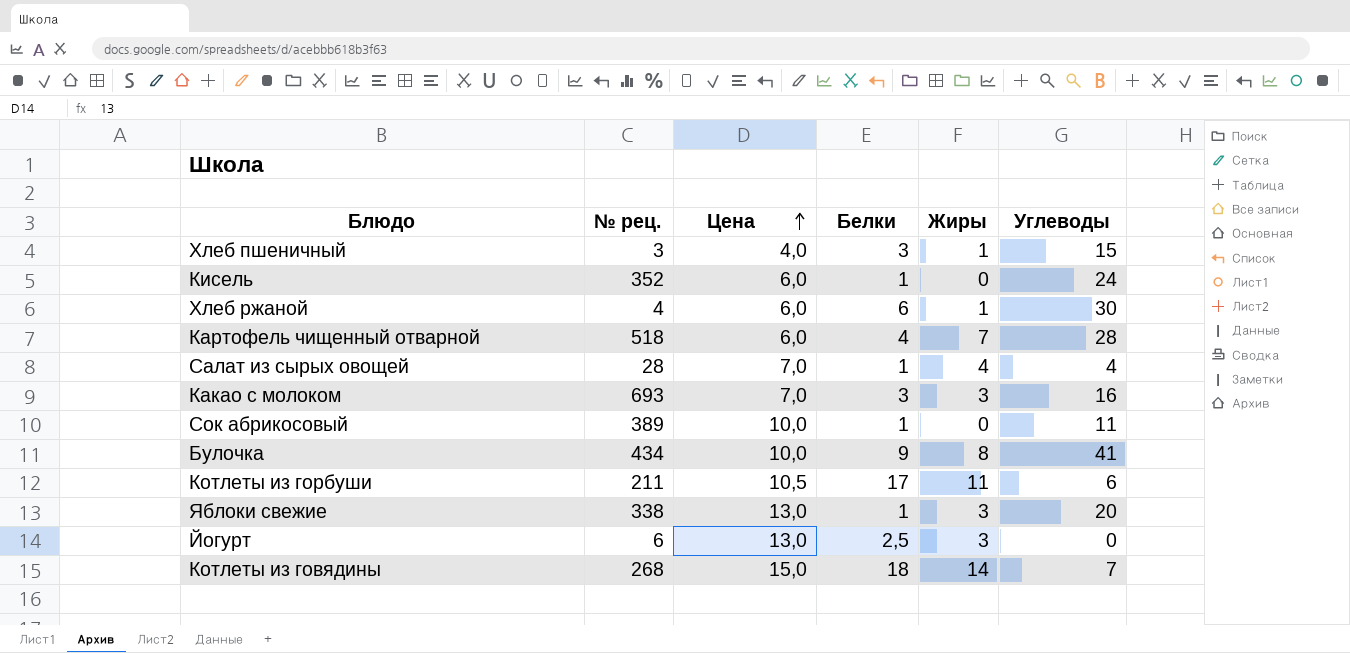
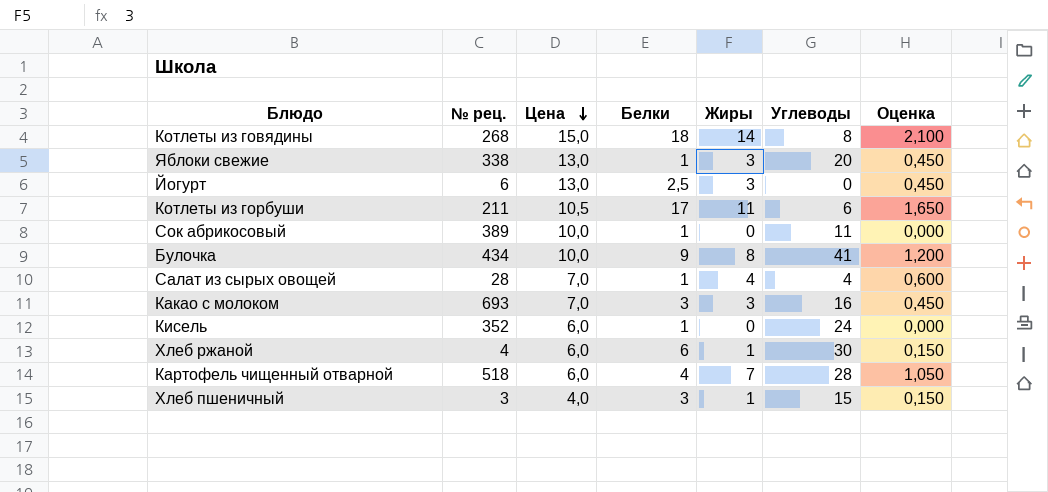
row order: Цена ascending -> Цена descending
column Оценка | formula: none -> [Жиры] * 0,15
Котлеты из говядины | Углеводы: 7 -> 8

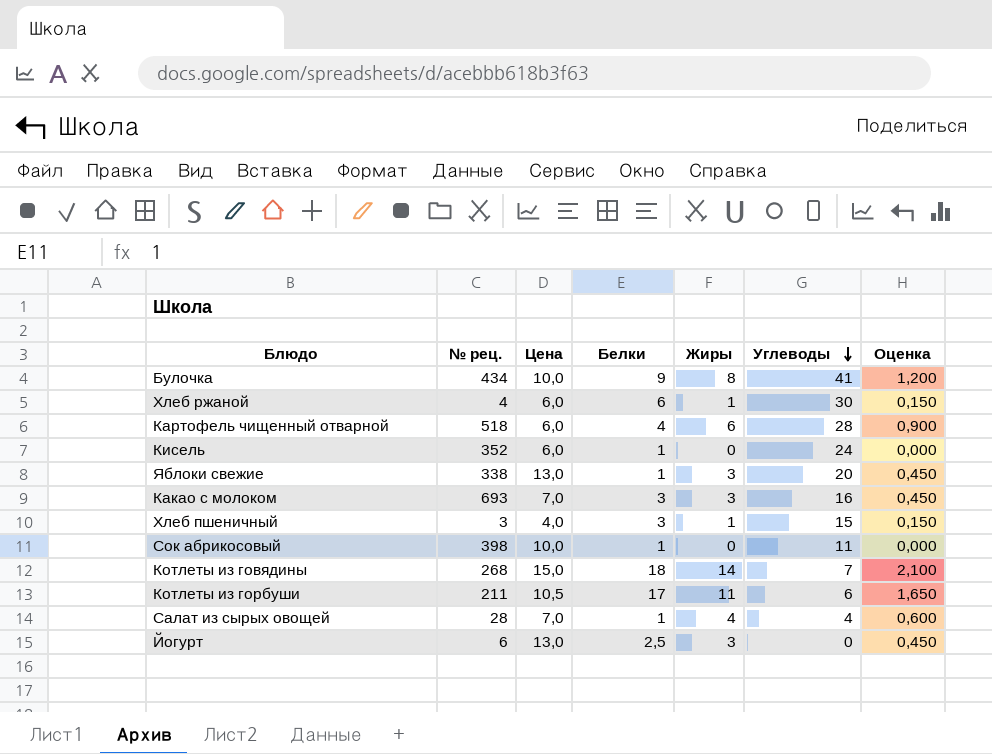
row order: Цена descending -> Углеводы descending
Картофель чищенный отварной | Жиры: 7 -> 6
Картофель чищенный отварной | Оценка: 1,050 -> 0,900
Сок абрикосовый | № рец.: 389 -> 398
Котлеты из говядины | Углеводы: 8 -> 7

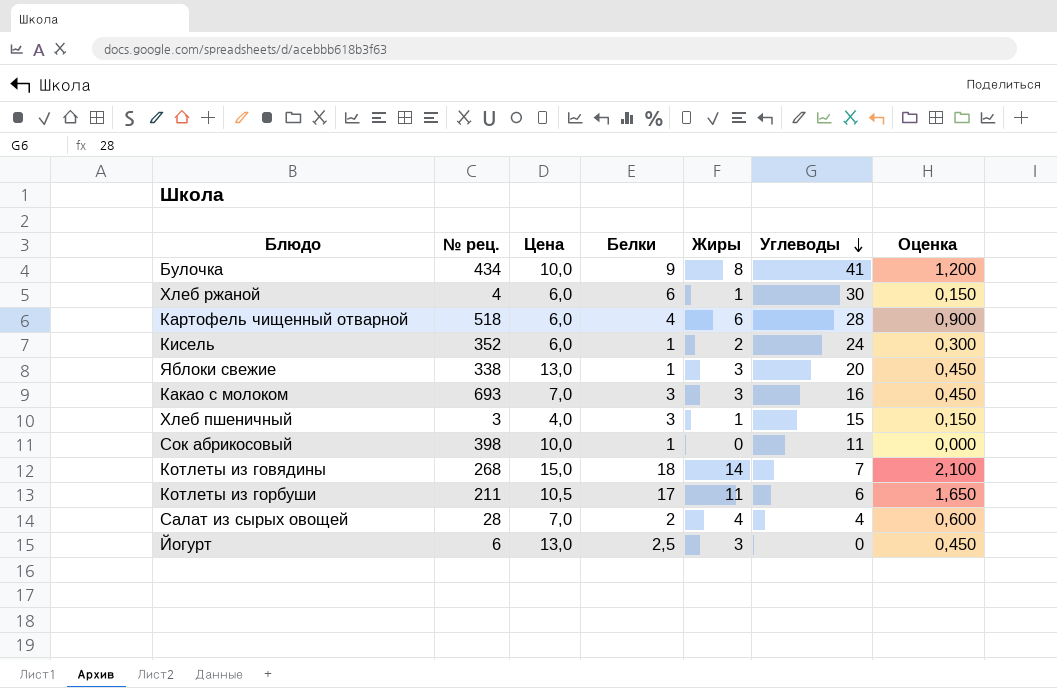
Кисель | Жиры: 0 -> 2
Кисель | Оценка: 0,000 -> 0,300
Салат из сырых овощей | Белки: 1 -> 2

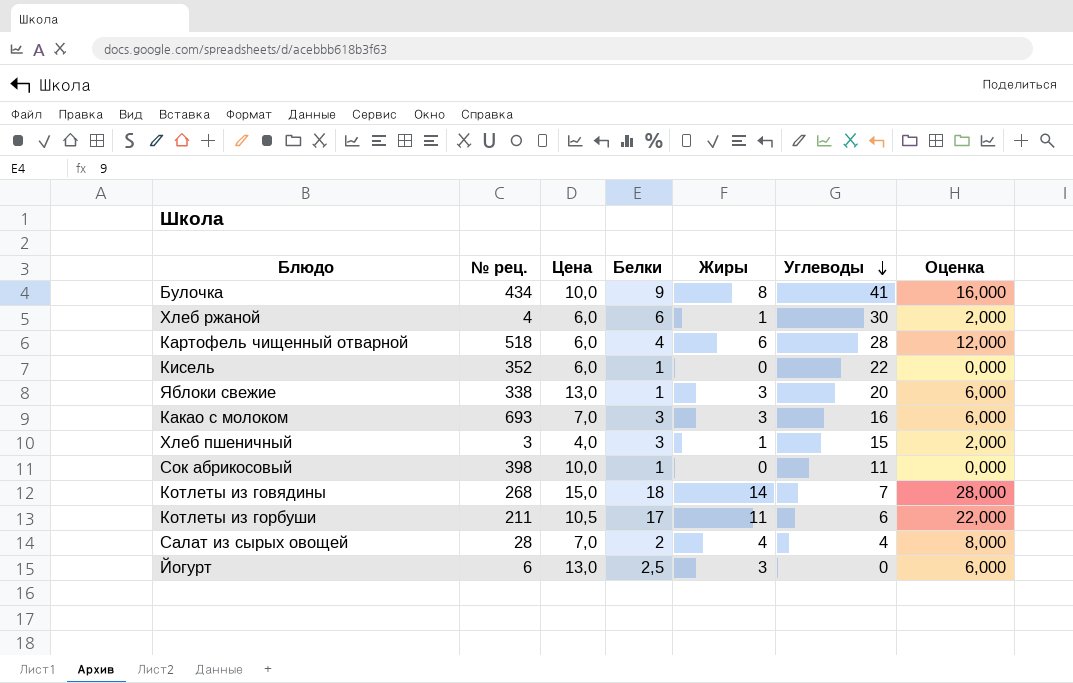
column Оценка | formula: [Жиры] * 0,15 -> [Жиры] * 2
Кисель | Жиры: 2 -> 0
Кисель | Углеводы: 24 -> 22

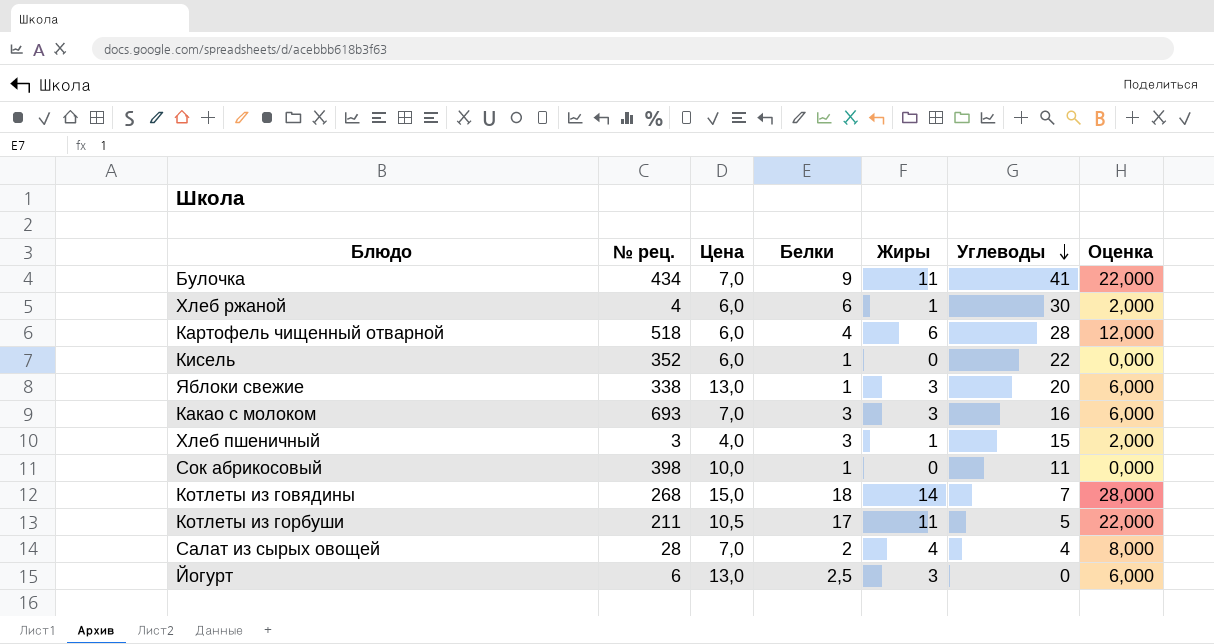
Булочка | Цена: 10,0 -> 7,0
Булочка | Жиры: 8 -> 11
Булочка | Оценка: 16,000 -> 22,000
Котлеты из горбуши | Углеводы: 6 -> 5

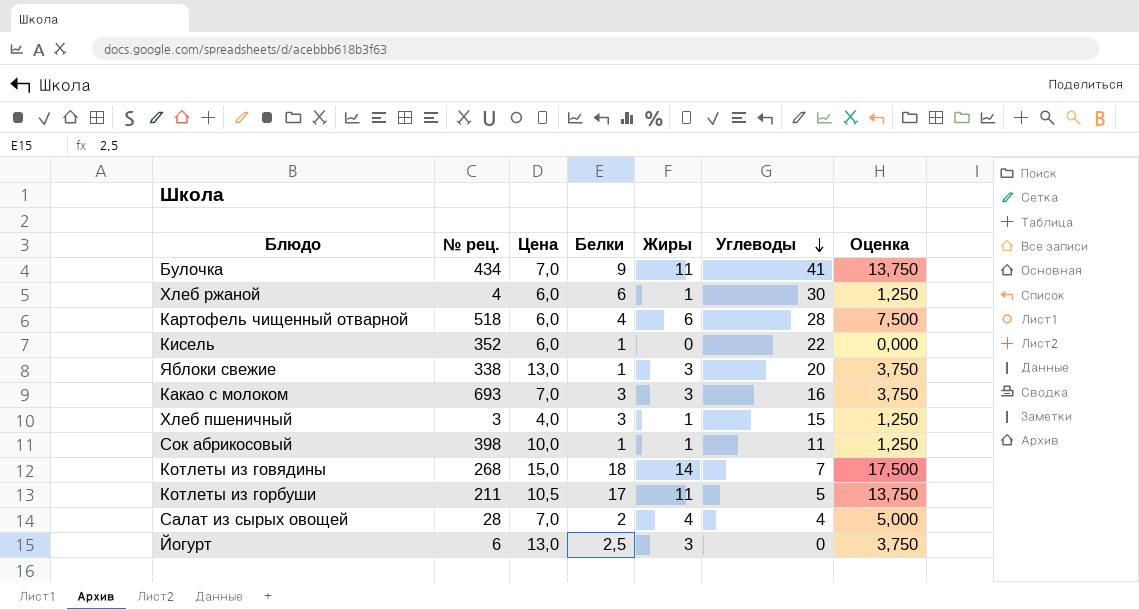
column Оценка | formula: [Жиры] * 2 -> [Жиры] * 1,25
Сок абрикосовый | Жиры: 0 -> 1

